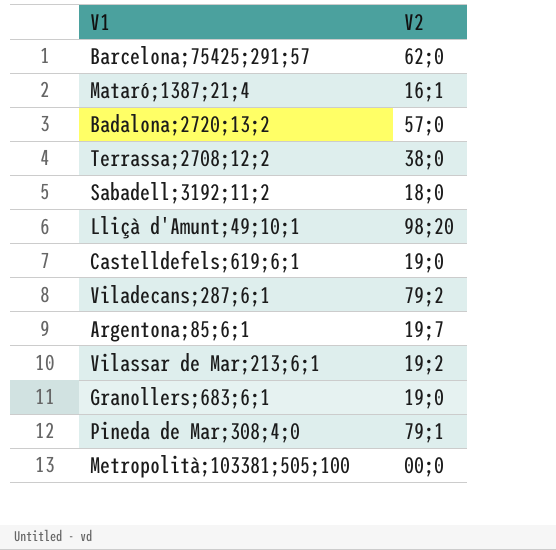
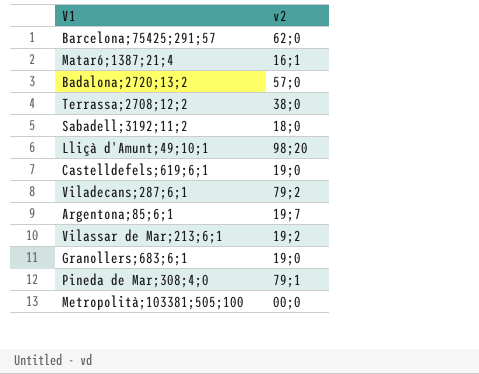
column name: V2 -> v2

